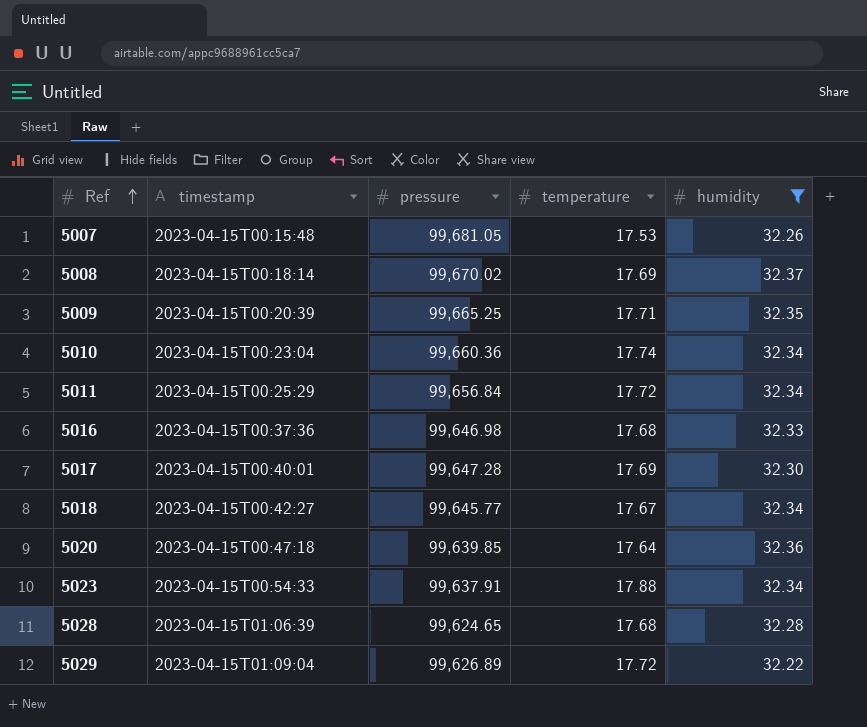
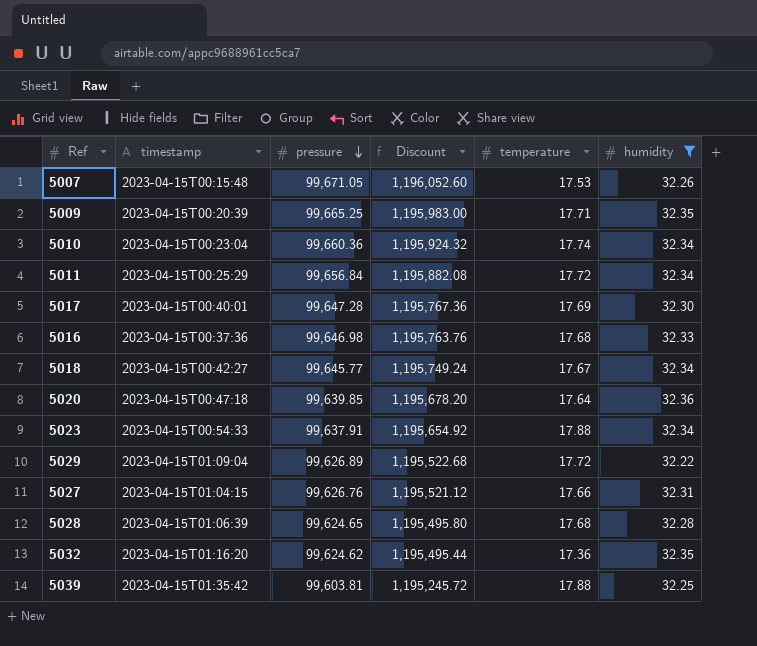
row order: Ref ascending -> pressure descending
column Discount | formula: none -> [pressure] * 12
row 5008: 2023-04-15T00:18:14 | 99,670.02 | 17.69 | 32.37 -> none
5007 | pressure: 99,681.05 -> 99,671.05
row 5027: none -> 2023-04-15T01:04:15 | 99,626.76 | 1,195,521.12 | 17.66 | 32.31
row 5032: none -> 2023-04-15T01:16:20 | 99,624.62 | 1,195,495.44 | 17.36 | 32.35
row 5039: none -> 2023-04-15T01:35:42 | 99,603.81 | 1,195,245.72 | 17.88 | 32.25

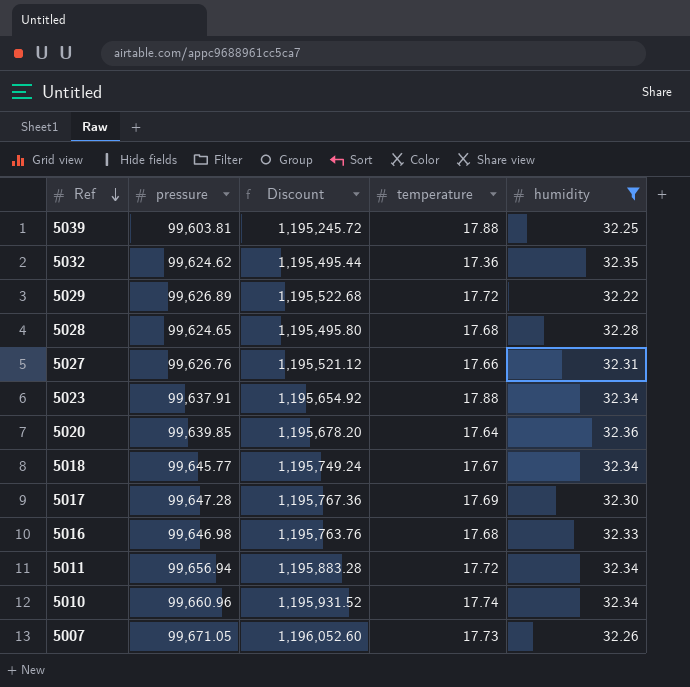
row order: pressure descending -> Ref descending
column timestamp | position: 2 -> none
row 5009: 2023-04-15T00:20:39 | 99,665.25 | 1,195,983.00 | 17.71 | 32.35 -> none
5011 | pressure: 99,656.84 -> 99,656.94
5011 | Discount: 1,195,882.08 -> 1,195,883.28
5010 | pressure: 99,660.36 -> 99,660.96
5010 | Discount: 1,195,924.32 -> 1,195,931.52
5007 | temperature: 17.53 -> 17.73

